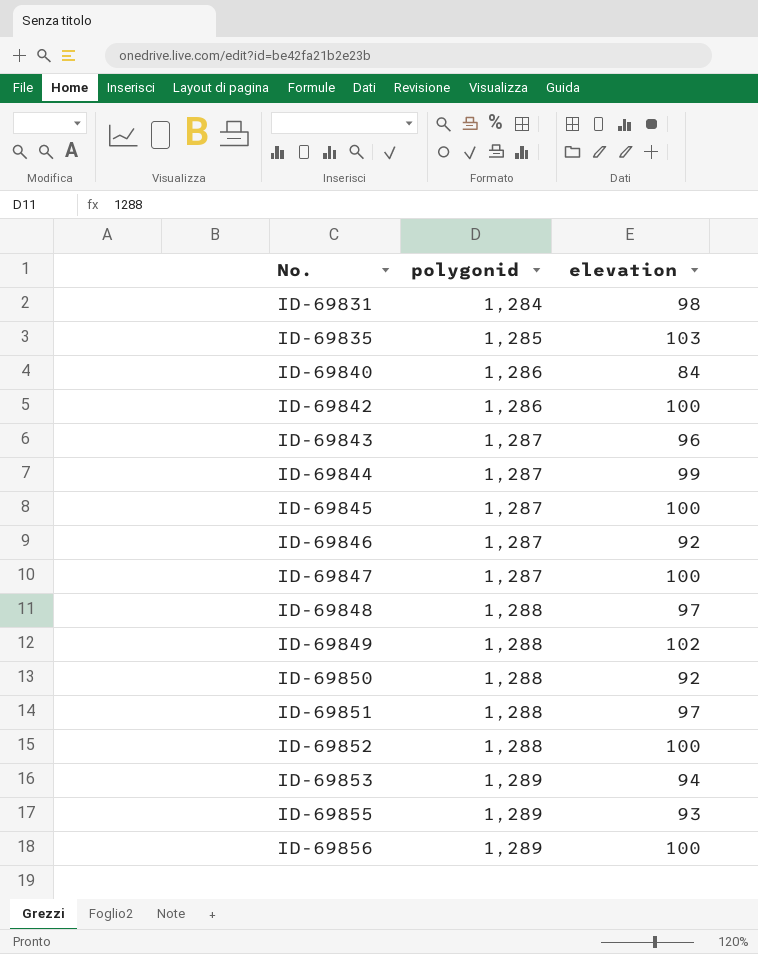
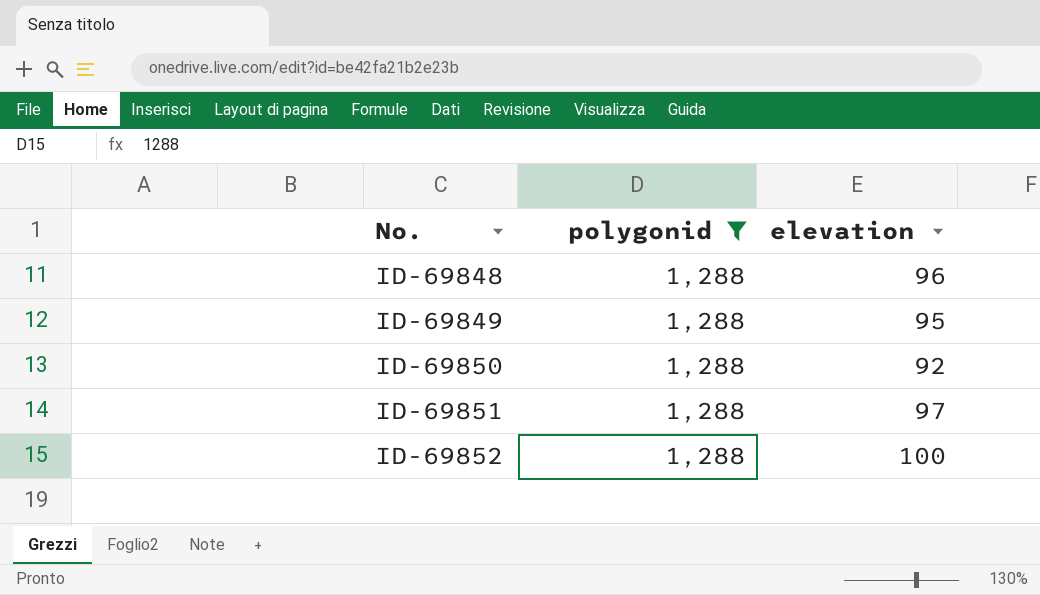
filter: none -> polygonid = 1,288
ID-69848 | elevation: 97 -> 96
ID-69849 | elevation: 102 -> 95

